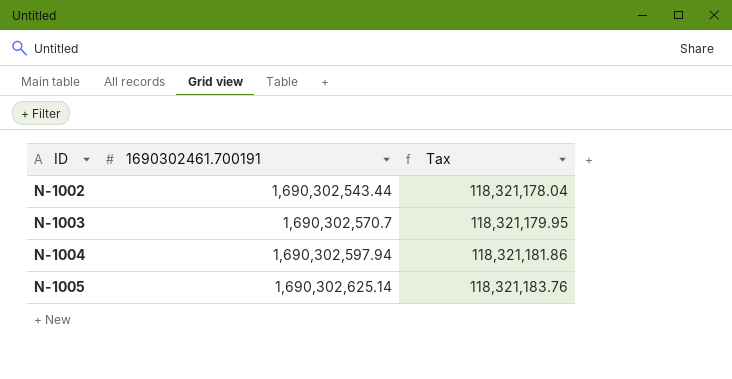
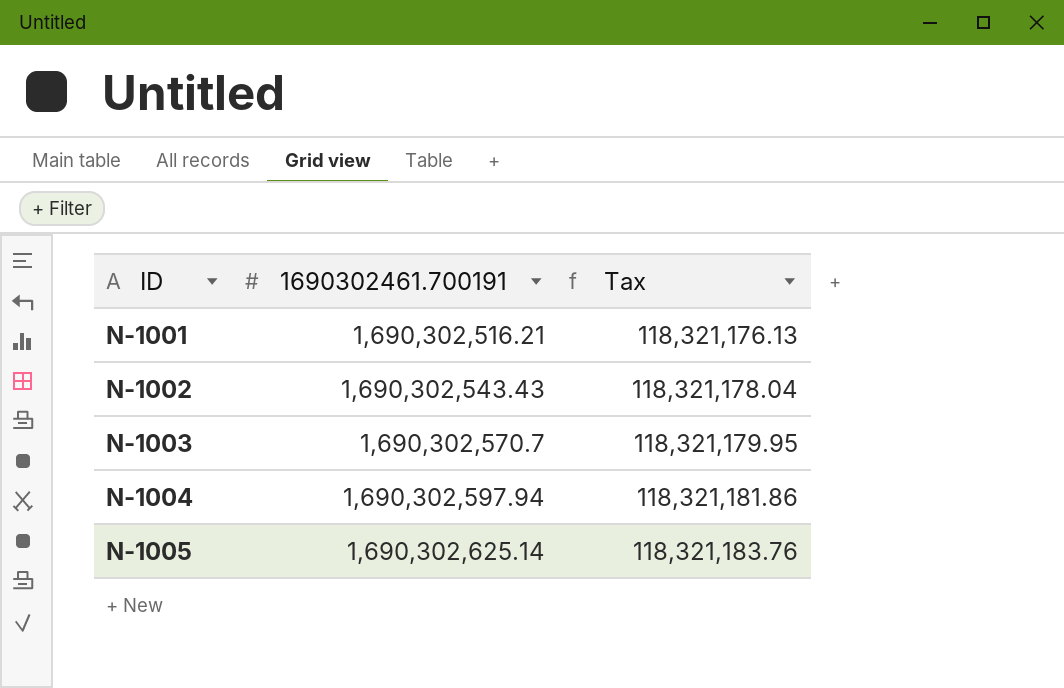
row N-1001: none -> 1,690,302,516.21 | 118,321,176.13
N-1002 | 1690302461.700191: 1,690,302,543.44 -> 1,690,302,543.43

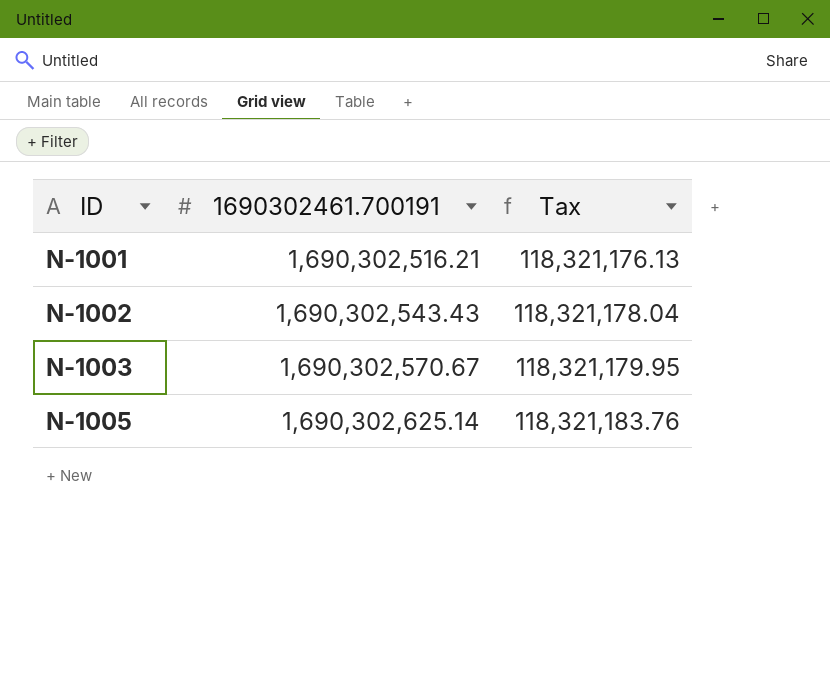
row N-1004: 1,690,302,597.94 | 118,321,181.86 -> none
N-1003 | 1690302461.700191: 1,690,302,570.7 -> 1,690,302,570.67

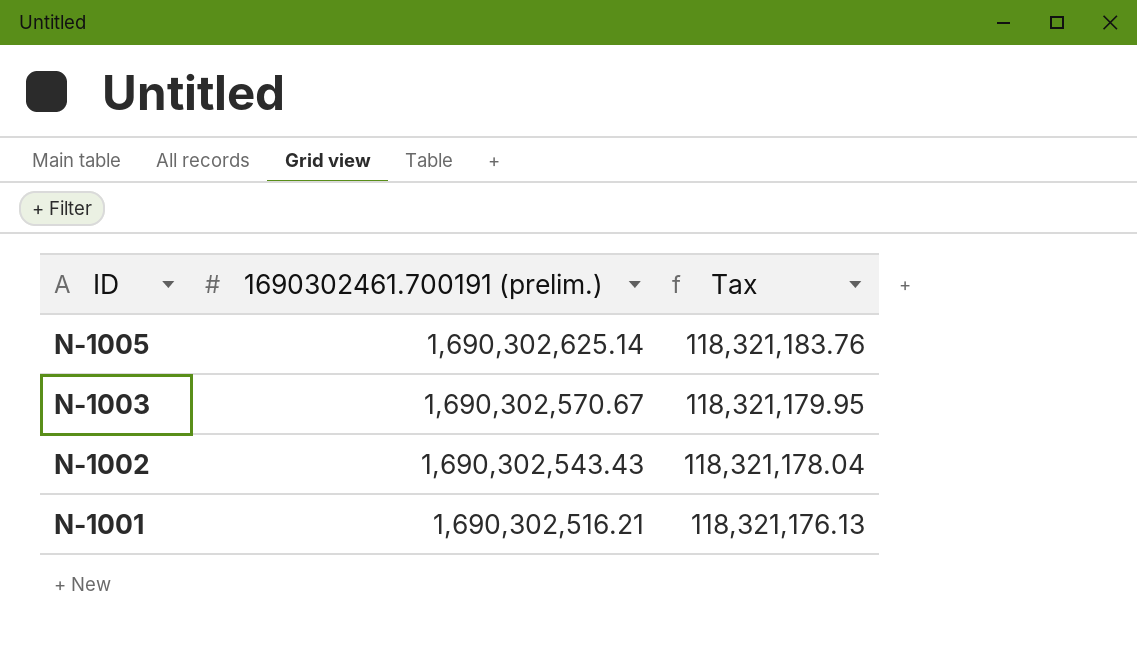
row order: ID ascending -> ID descending
column name: 1690302461.700191 -> 1690302461.700191 (prelim.)

